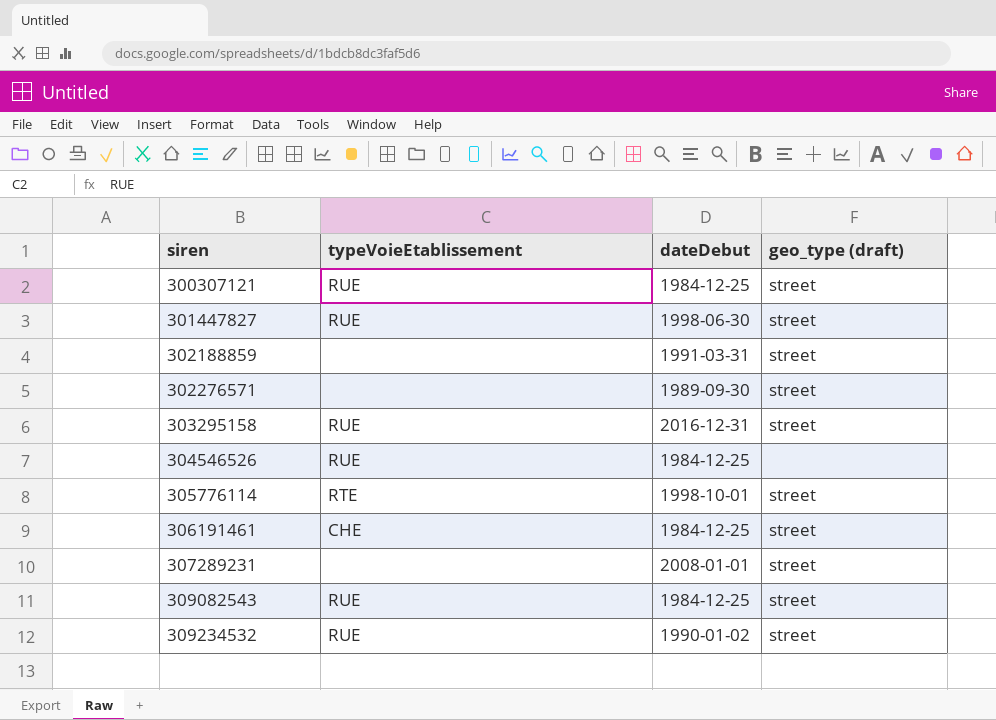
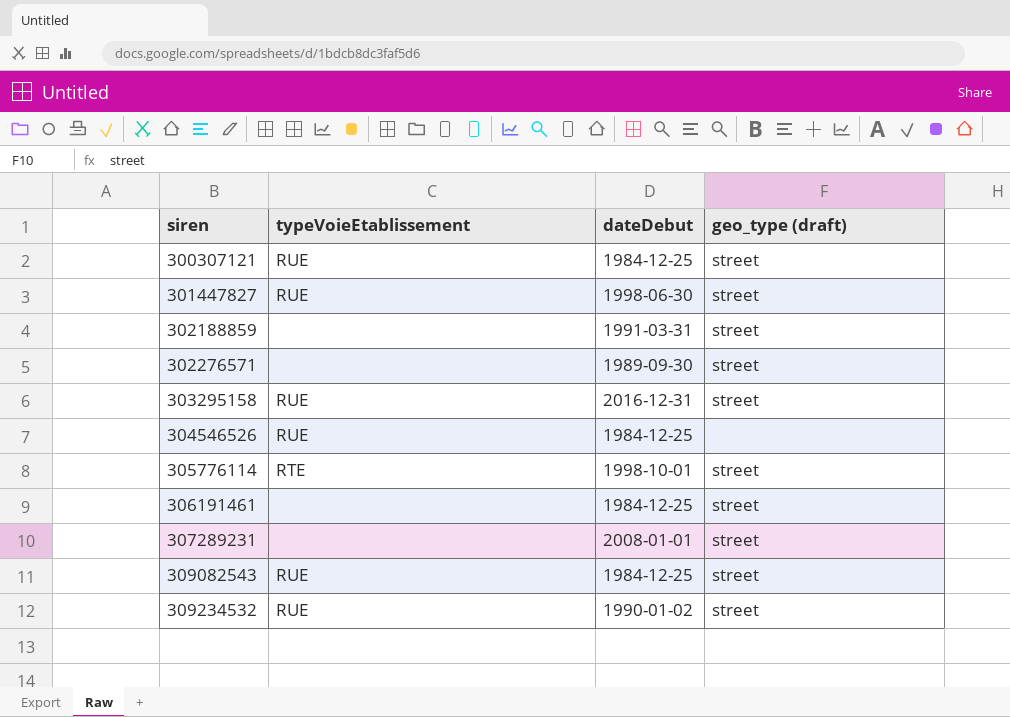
306191461 | typeVoieEtablissement: CHE -> none

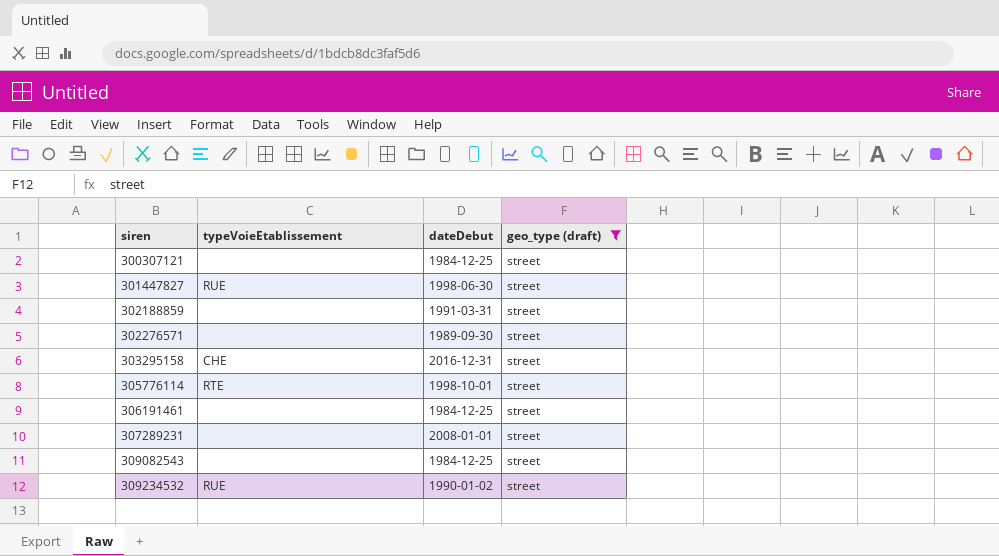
filter: none -> geo_type (draft) = street
300307121 | typeVoieEtablissement: RUE -> none
303295158 | typeVoieEtablissement: RUE -> CHE
309082543 | typeVoieEtablissement: RUE -> none

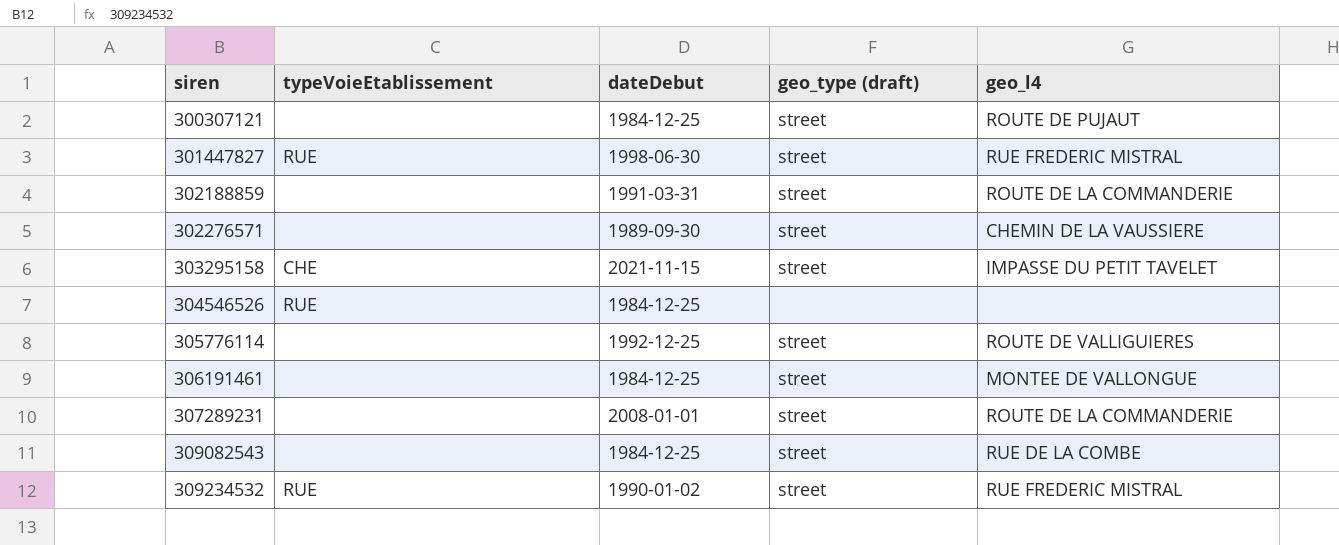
filter: geo_type (draft) = street -> none
column geo_l4 | position: none -> 5
303295158 | dateDebut: 2016-12-31 -> 2021-11-15
305776114 | typeVoieEtablissement: RTE -> none
305776114 | dateDebut: 1998-10-01 -> 1992-12-25

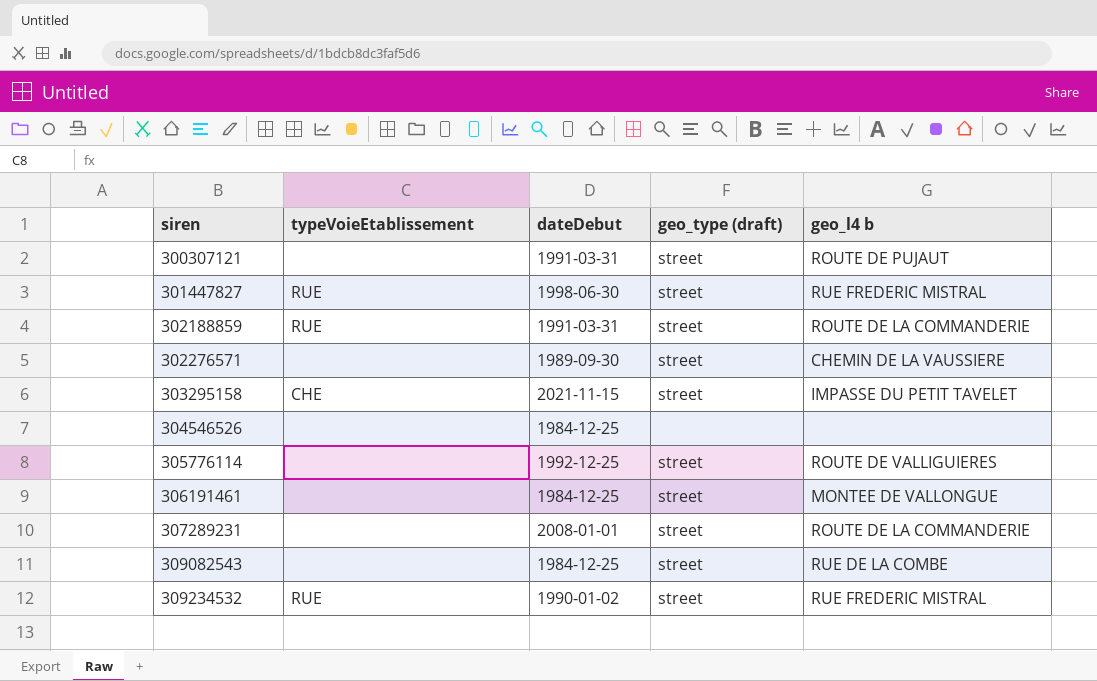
column name: geo_l4 -> geo_l4 b
300307121 | dateDebut: 1984-12-25 -> 1991-03-31
302188859 | typeVoieEtablissement: none -> RUE
304546526 | typeVoieEtablissement: RUE -> none

